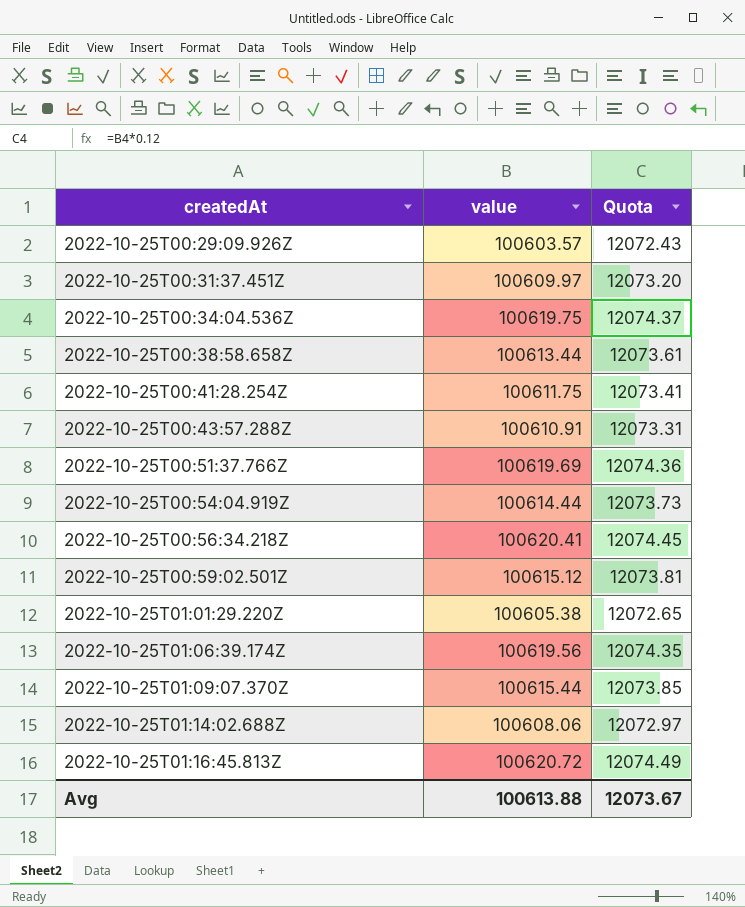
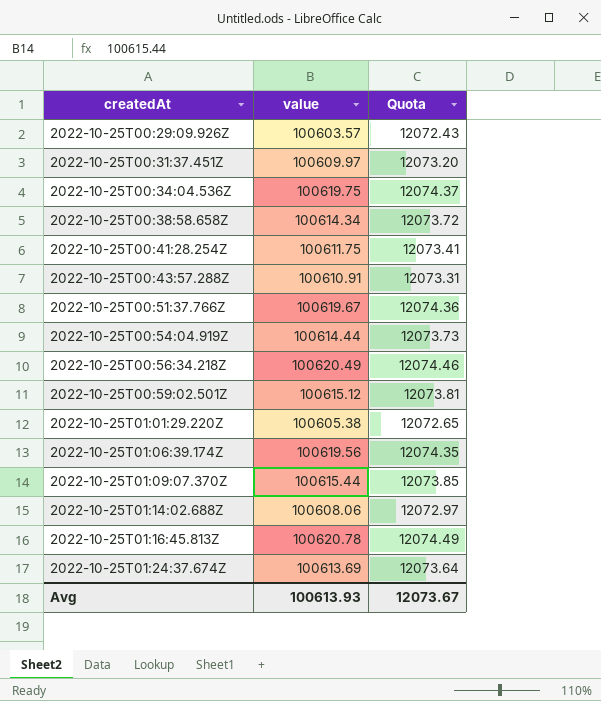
2022-10-25T00:38:58.658Z | value: 100613.44 -> 100614.34
2022-10-25T00:38:58.658Z | Quota: 12073.61 -> 12073.72
2022-10-25T00:51:37.766Z | value: 100619.69 -> 100619.67
2022-10-25T00:56:34.218Z | value: 100620.41 -> 100620.49
2022-10-25T00:56:34.218Z | Quota: 12074.45 -> 12074.46
2022-10-25T01:16:45.813Z | value: 100620.72 -> 100620.78
row 2022-10-25T01:24:37.674Z: none -> 100613.69 | 12073.64
Avg | value: 100613.88 -> 100613.93

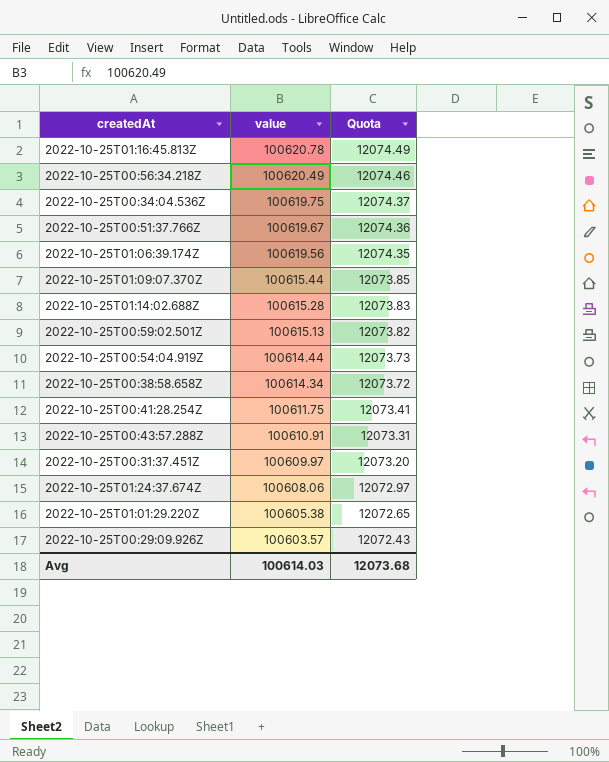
row order: createdAt ascending -> value descending
2022-10-25T01:14:02.688Z | value: 100608.06 -> 100615.28
2022-10-25T01:14:02.688Z | Quota: 12072.97 -> 12073.83
2022-10-25T00:59:02.501Z | value: 100615.12 -> 100615.13
2022-10-25T00:59:02.501Z | Quota: 12073.81 -> 12073.82
2022-10-25T01:24:37.674Z | value: 100613.69 -> 100608.06
2022-10-25T01:24:37.674Z | Quota: 12073.64 -> 12072.97
Avg | value: 100613.93 -> 100614.03
Avg | Quota: 12073.67 -> 12073.68

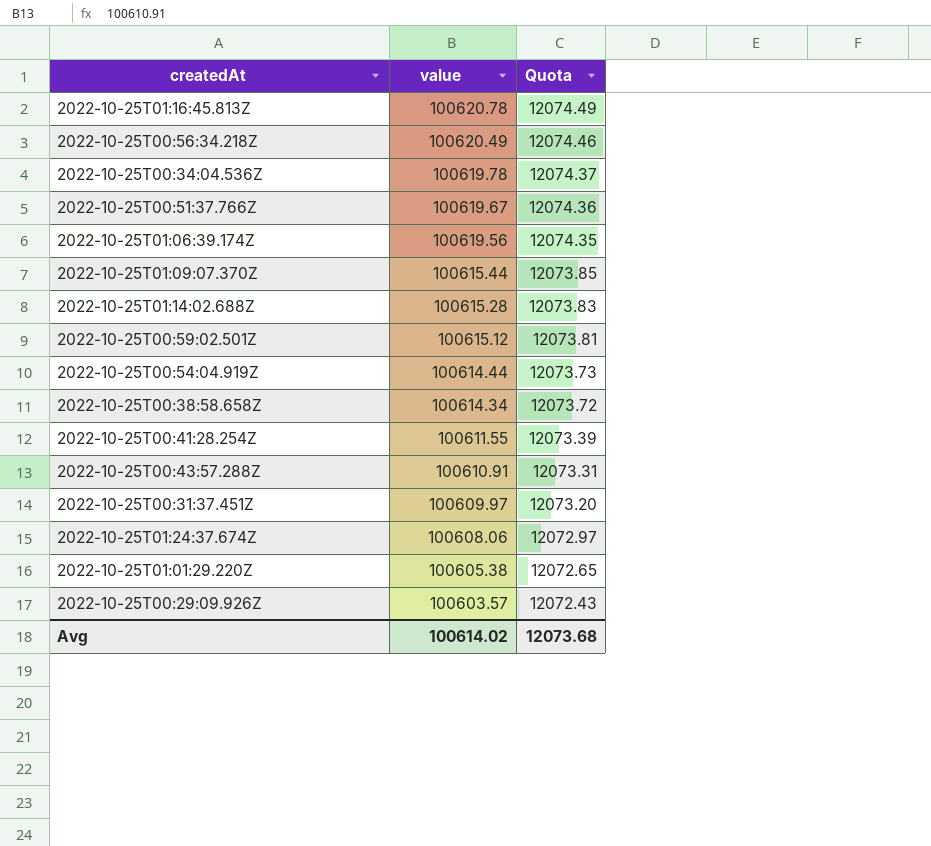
2022-10-25T00:34:04.536Z | value: 100619.75 -> 100619.78
2022-10-25T00:59:02.501Z | value: 100615.13 -> 100615.12
2022-10-25T00:59:02.501Z | Quota: 12073.82 -> 12073.81
2022-10-25T00:41:28.254Z | value: 100611.75 -> 100611.55
2022-10-25T00:41:28.254Z | Quota: 12073.41 -> 12073.39
Avg | value: 100614.03 -> 100614.02

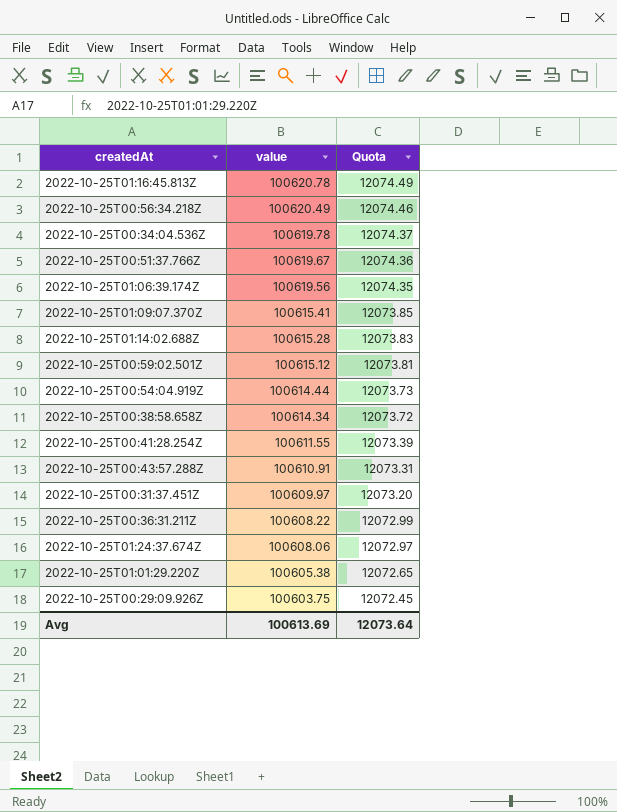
2022-10-25T01:09:07.370Z | value: 100615.44 -> 100615.41
row 2022-10-25T00:36:31.211Z: none -> 100608.22 | 12072.99
2022-10-25T00:29:09.926Z | value: 100603.57 -> 100603.75
2022-10-25T00:29:09.926Z | Quota: 12072.43 -> 12072.45
Avg | value: 100614.02 -> 100613.69
Avg | Quota: 12073.68 -> 12073.64

